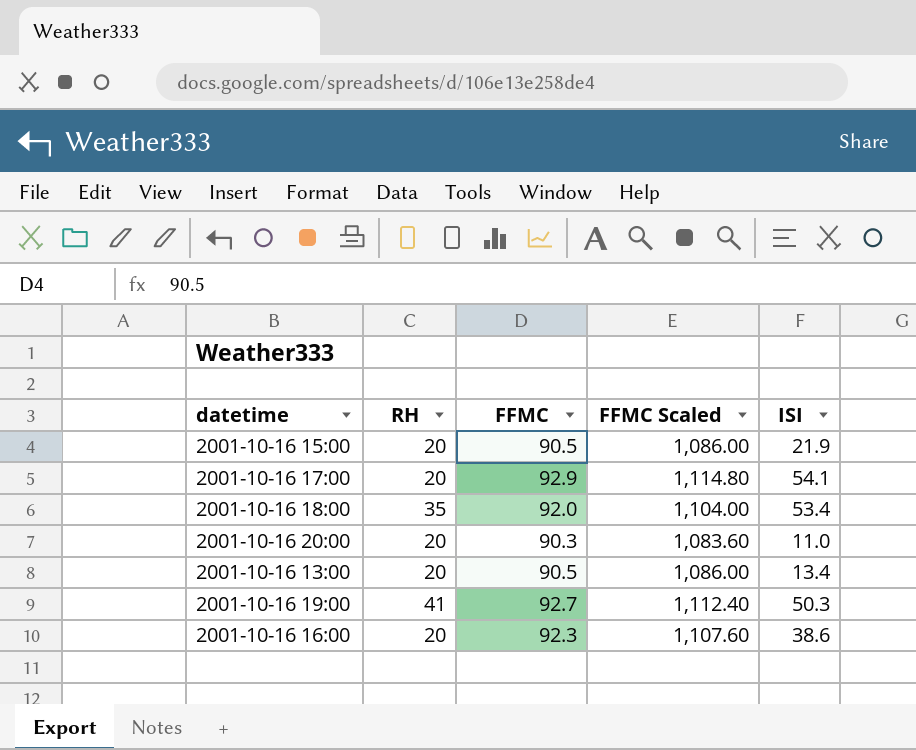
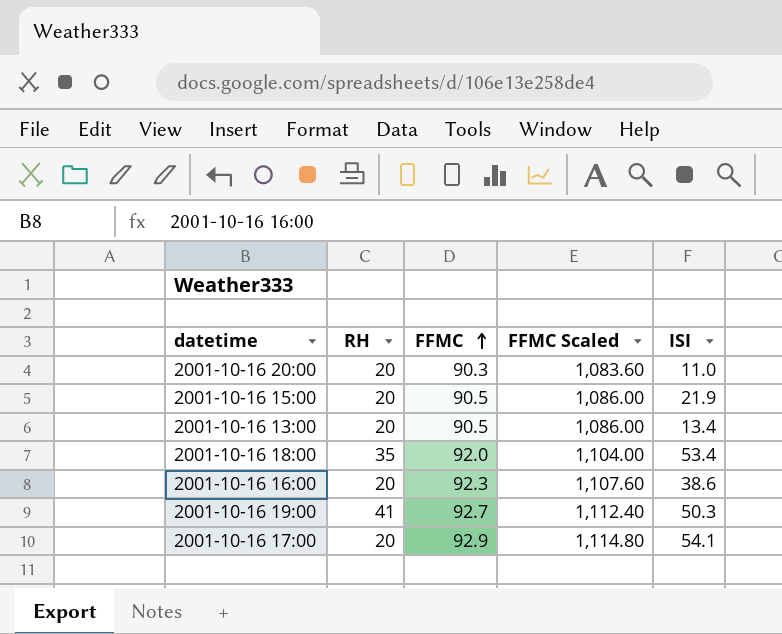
row order: none -> FFMC ascending

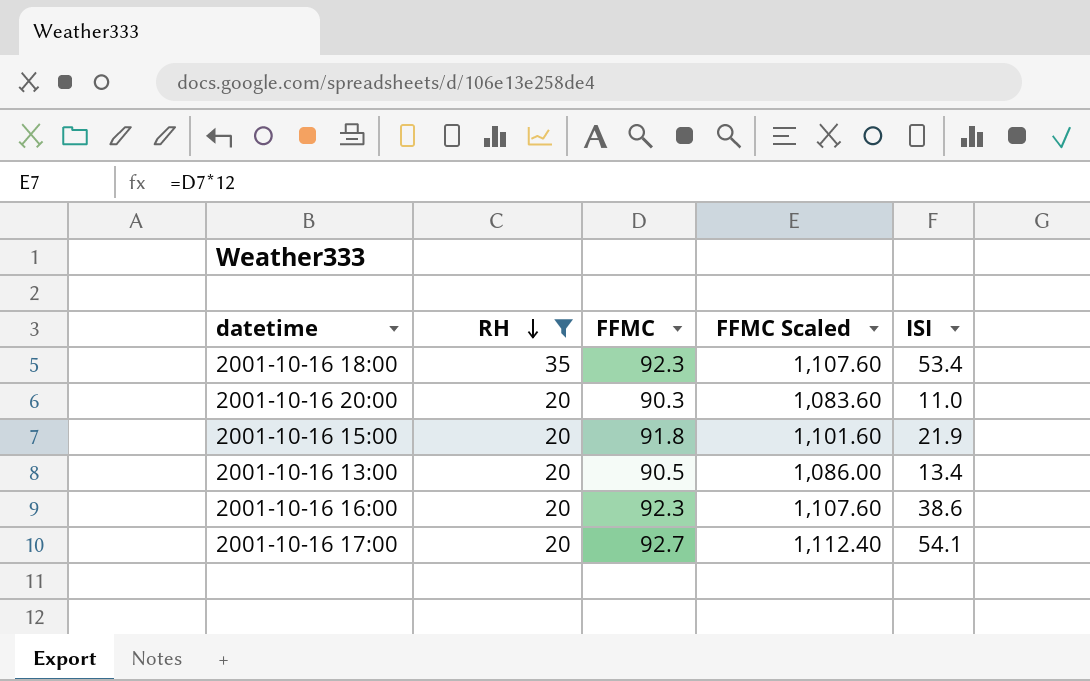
filter: none -> RH != 41
row order: FFMC ascending -> RH descending
2001-10-16 18:00 | FFMC: 92.0 -> 92.3
2001-10-16 18:00 | FFMC Scaled: 1,104.00 -> 1,107.60
2001-10-16 15:00 | FFMC: 90.5 -> 91.8
2001-10-16 15:00 | FFMC Scaled: 1,086.00 -> 1,101.60
2001-10-16 17:00 | FFMC: 92.9 -> 92.7
2001-10-16 17:00 | FFMC Scaled: 1,114.80 -> 1,112.40

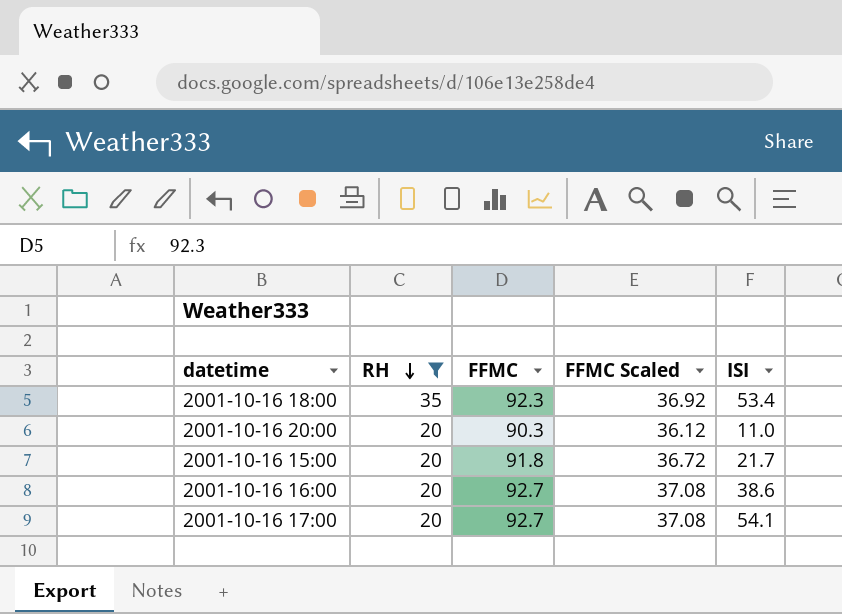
column FFMC Scaled | formula: [FFMC] * 12 -> [FFMC] * 0.4
row 2001-10-16 13:00: 20 | 90.5 | 1,086.00 | 13.4 -> none
2001-10-16 15:00 | ISI: 21.9 -> 21.7
2001-10-16 16:00 | FFMC: 92.3 -> 92.7

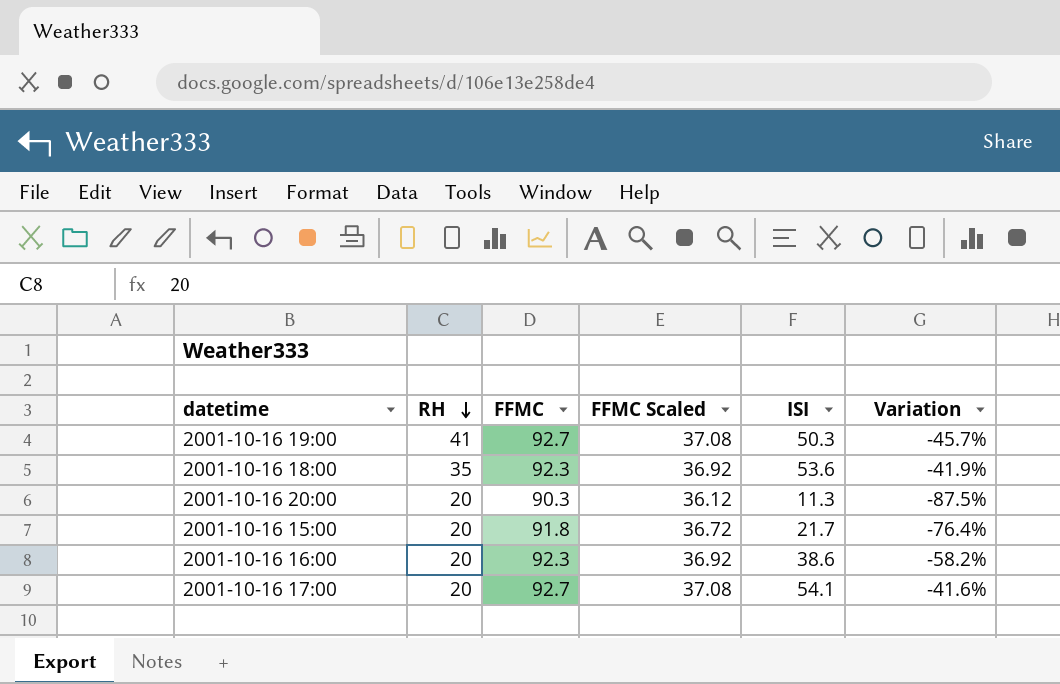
filter: RH != 41 -> none
column Variation | formula: none -> ([ISI] - [FFMC]) / [FFMC]
2001-10-16 18:00 | ISI: 53.4 -> 53.6
2001-10-16 20:00 | ISI: 11.0 -> 11.3
2001-10-16 16:00 | FFMC: 92.7 -> 92.3
2001-10-16 16:00 | FFMC Scaled: 37.08 -> 36.92

